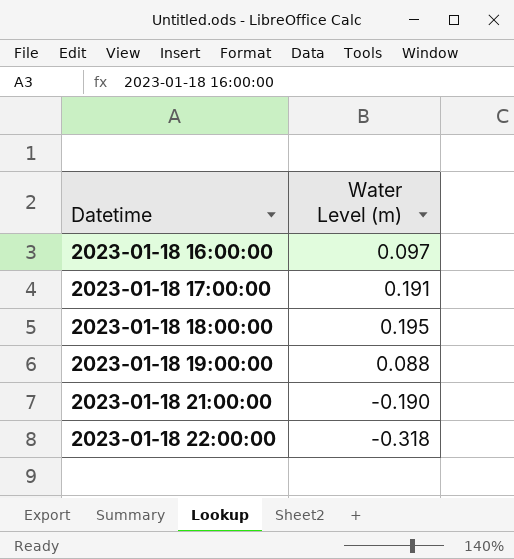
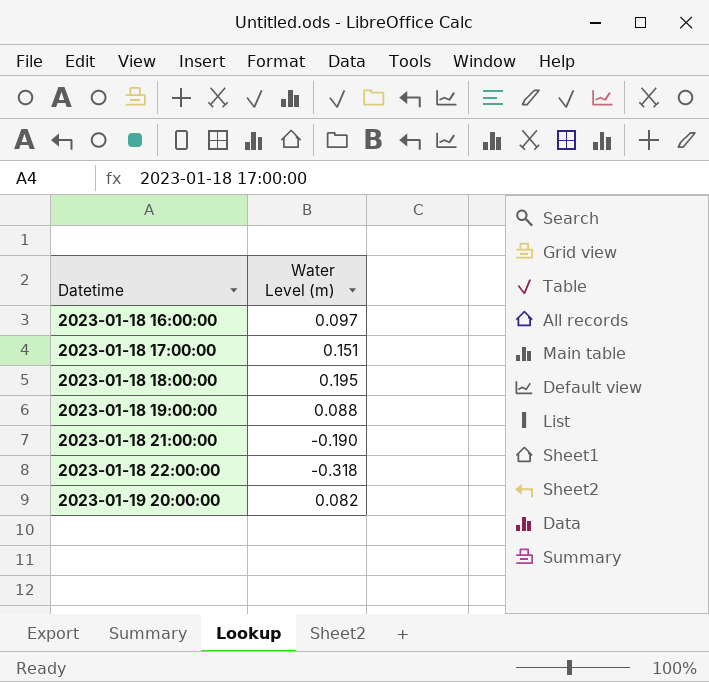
2023-01-18 17:00:00 | Water Level (m): 0.191 -> 0.151
row 2023-01-19 20:00:00: none -> 0.082

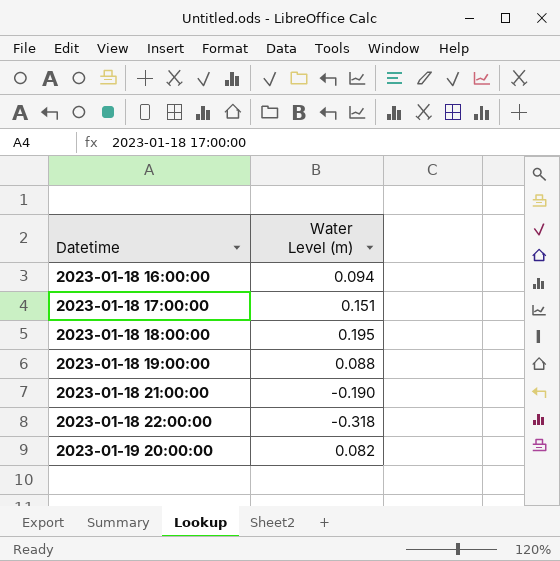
2023-01-18 16:00:00 | Water Level (m): 0.097 -> 0.094

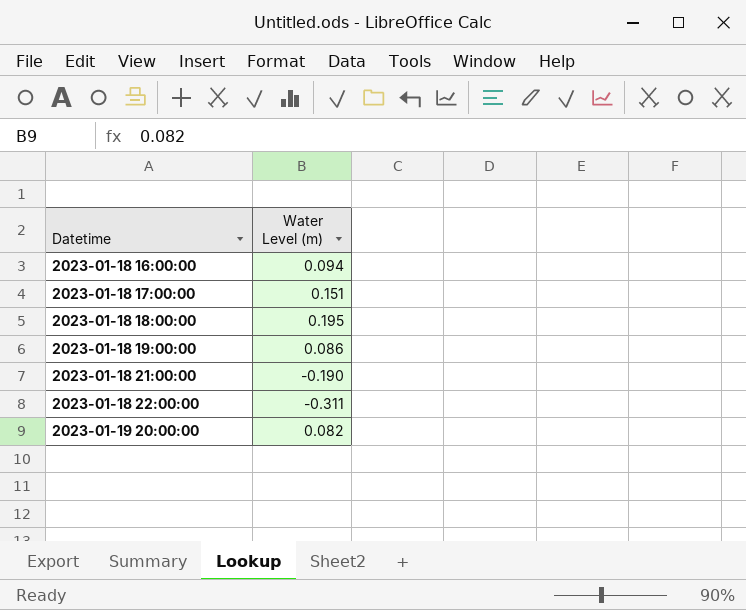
2023-01-18 19:00:00 | Water Level (m): 0.088 -> 0.086
2023-01-18 22:00:00 | Water Level (m): -0.318 -> -0.311

